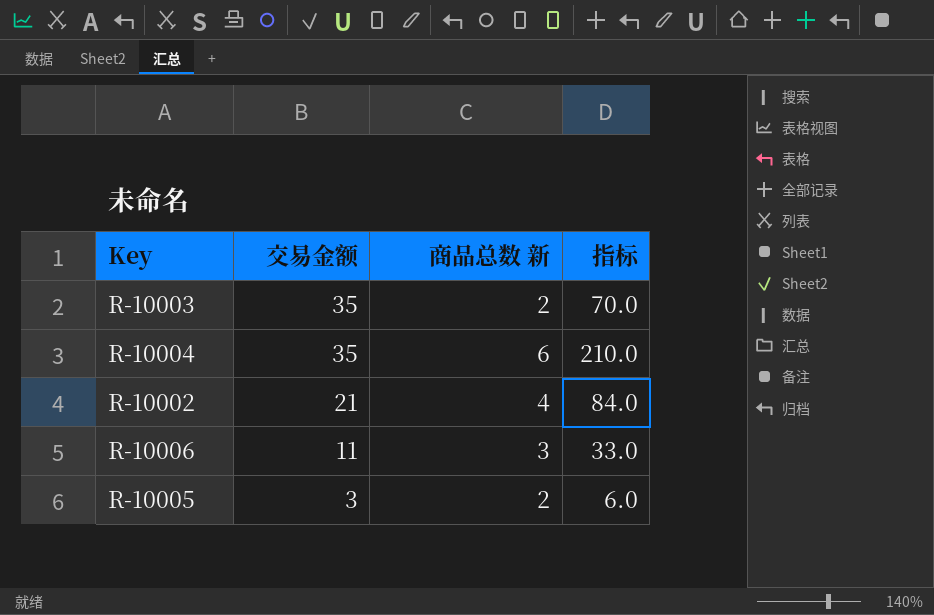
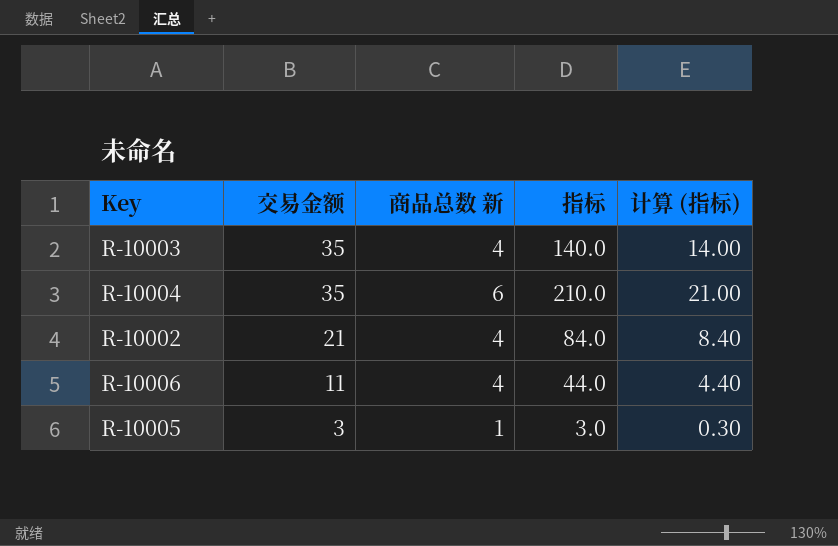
column 计算 (指标) | formula: none -> [指标] * 0.1
R-10003 | 商品总数 新: 2 -> 4
R-10003 | 指标: 70.0 -> 140.0
R-10006 | 商品总数 新: 3 -> 4
R-10006 | 指标: 33.0 -> 44.0
R-10005 | 商品总数 新: 2 -> 1
R-10005 | 指标: 6.0 -> 3.0

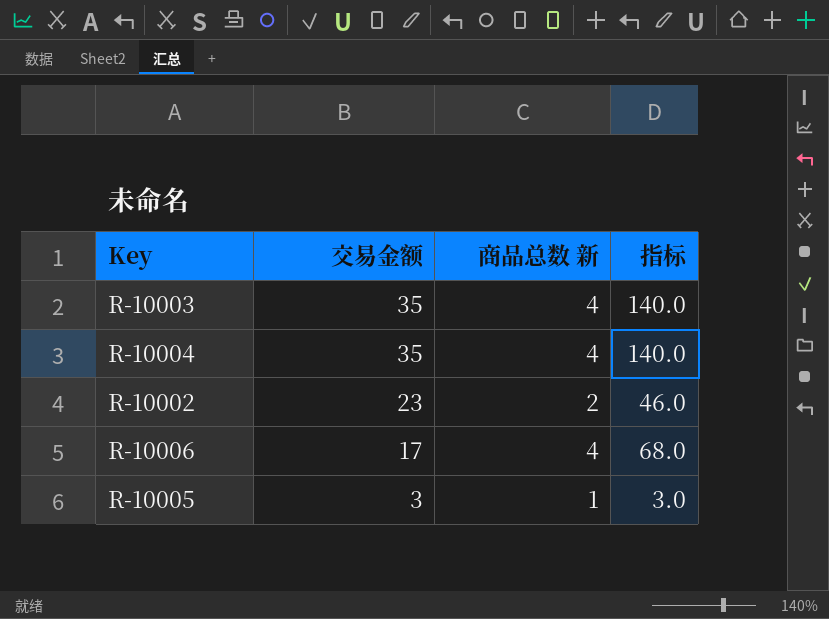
column 计算 (指标) | formula: [指标] * 0.1 -> none
R-10004 | 商品总数 新: 6 -> 4
R-10004 | 指标: 210.0 -> 140.0
R-10002 | 交易金额: 21 -> 23
R-10002 | 商品总数 新: 4 -> 2
R-10002 | 指标: 84.0 -> 46.0
R-10006 | 交易金额: 11 -> 17
R-10006 | 指标: 44.0 -> 68.0

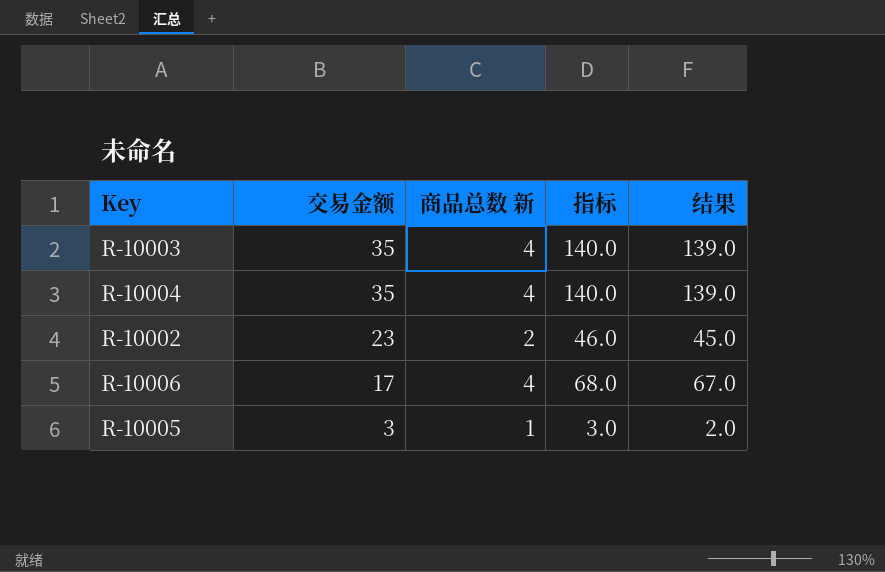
column 结果 | formula: none -> [指标] - 1

